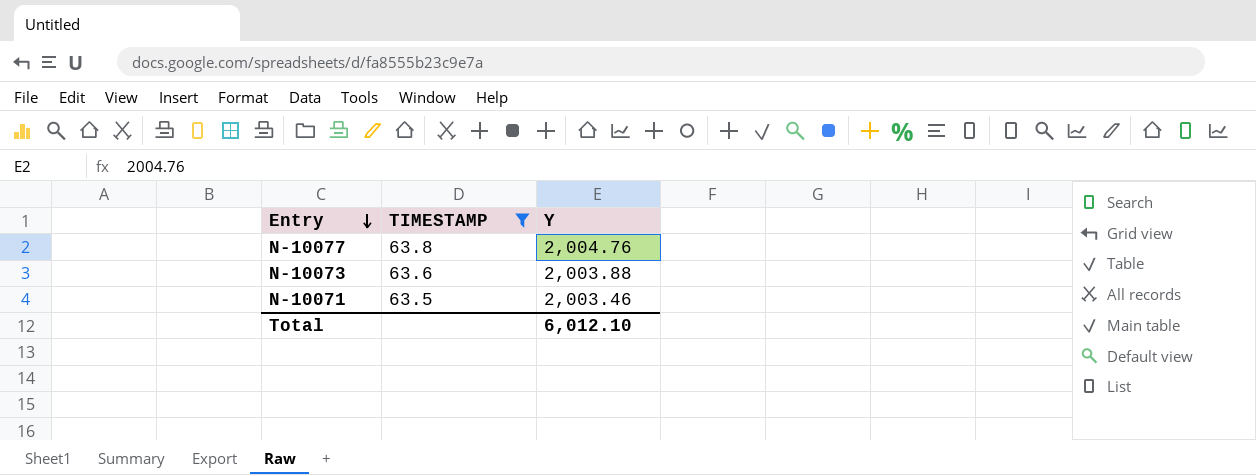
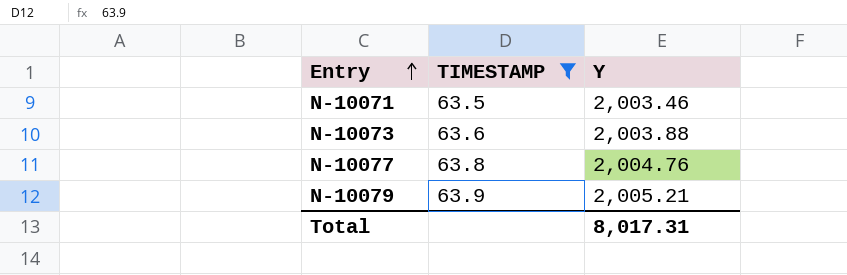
row order: Entry descending -> Entry ascending
row N-10079: none -> 63.9 | 2,005.21
Total | Y: 6,012.10 -> 8,017.31

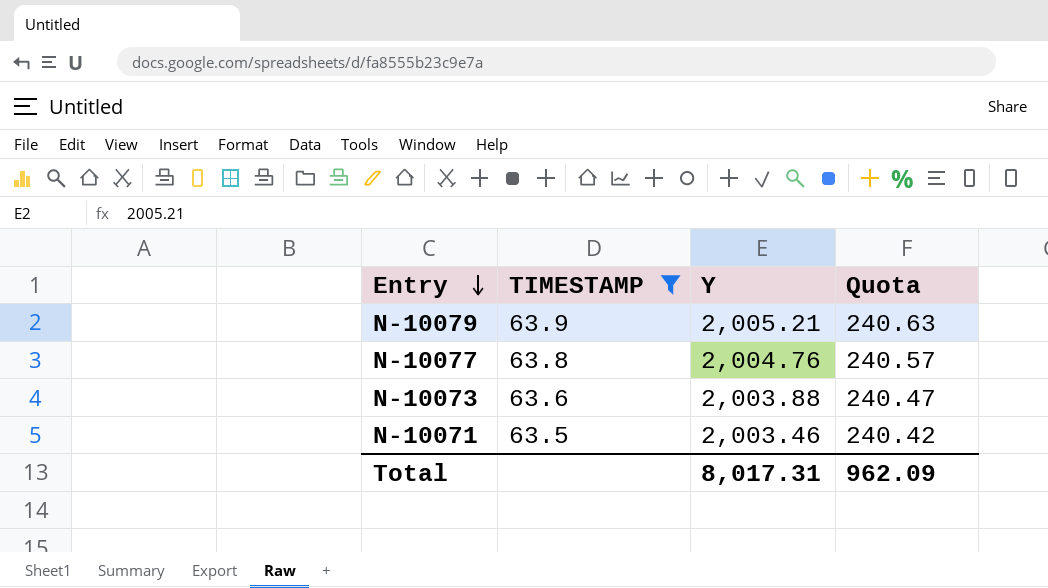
row order: Entry ascending -> Entry descending
column Quota | formula: none -> [Y] * 0.12

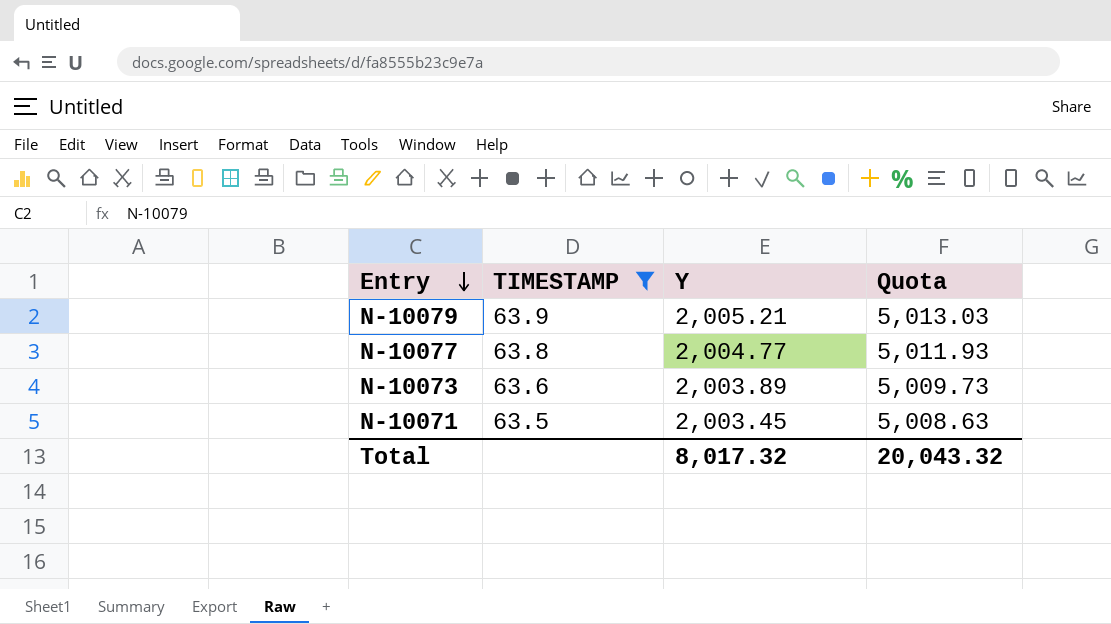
column Quota | formula: [Y] * 0.12 -> [Y] * 2.5
N-10077 | Y: 2,004.76 -> 2,004.77
N-10073 | Y: 2,003.88 -> 2,003.89
N-10071 | Y: 2,003.46 -> 2,003.45
Total | Y: 8,017.31 -> 8,017.32
Total | Quota: 962.09 -> 20,043.32

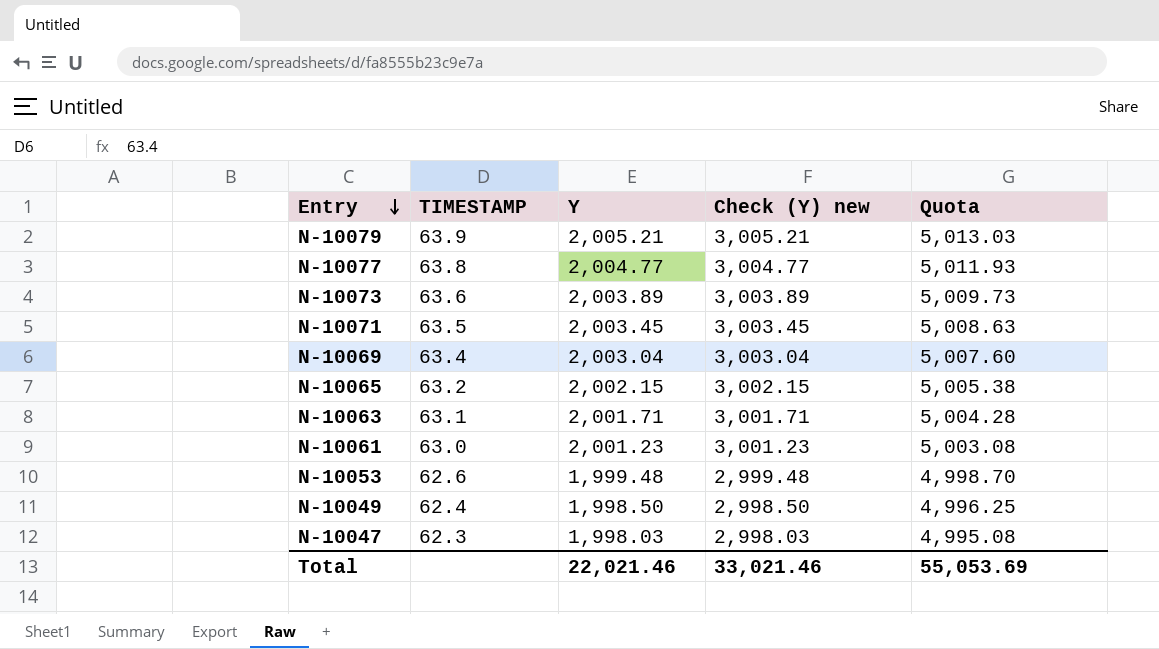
filter: TIMESTAMP >= 63.5 -> none
column Check (Y) new | formula: none -> [Y] + 1000
Total | Y: 8,017.32 -> 22,021.46
Total | Quota: 20,043.32 -> 55,053.69

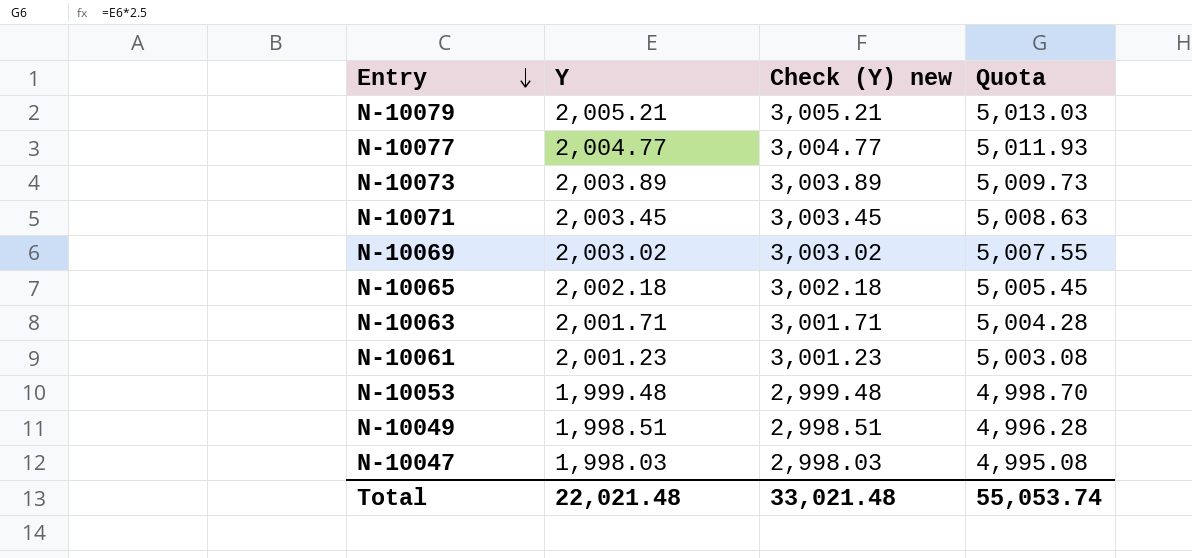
column TIMESTAMP | position: 2 -> none
N-10069 | Y: 2,003.04 -> 2,003.02
N-10069 | Check (Y) new: 3,003.04 -> 3,003.02
N-10069 | Quota: 5,007.60 -> 5,007.55
N-10065 | Y: 2,002.15 -> 2,002.18
N-10065 | Check (Y) new: 3,002.15 -> 3,002.18
N-10065 | Quota: 5,005.38 -> 5,005.45
N-10049 | Y: 1,998.50 -> 1,998.51
N-10049 | Check (Y) new: 2,998.50 -> 2,998.51
N-10049 | Quota: 4,996.25 -> 4,996.28
Total | Y: 22,021.46 -> 22,021.48
Total | Check (Y) new: 33,021.46 -> 33,021.48
Total | Quota: 55,053.69 -> 55,053.74

